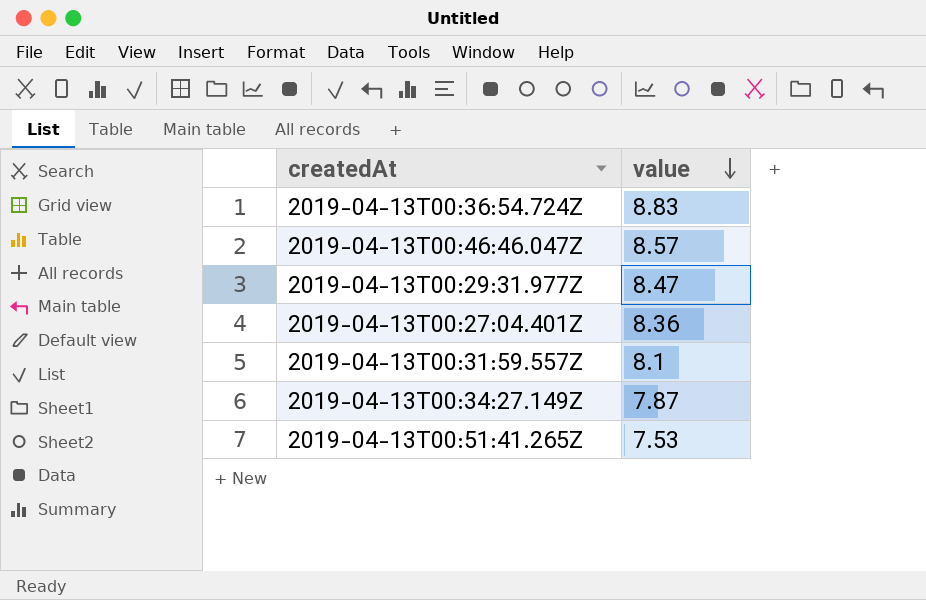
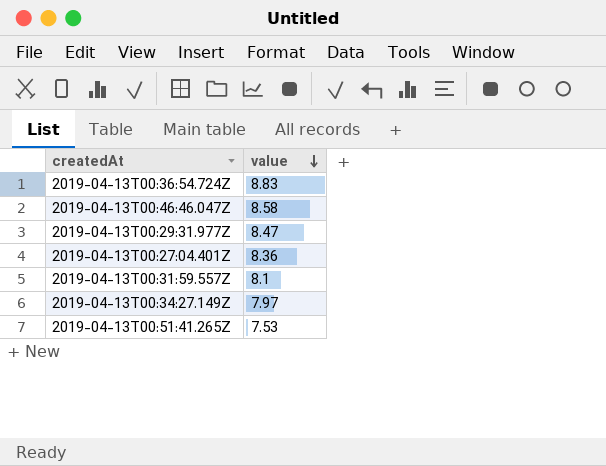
2019-04-13T00:46:46.047Z | value: 8.57 -> 8.58
2019-04-13T00:34:27.149Z | value: 7.87 -> 7.97

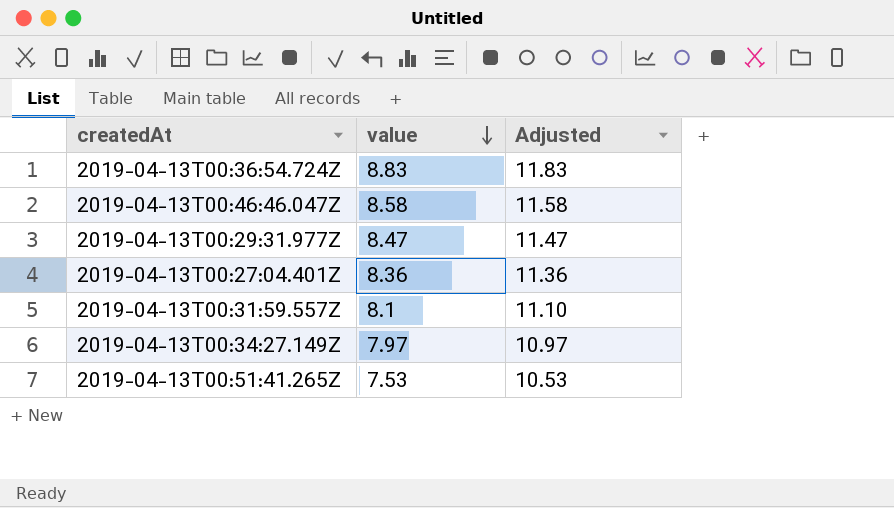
column Adjusted | formula: none -> [value] + 3

